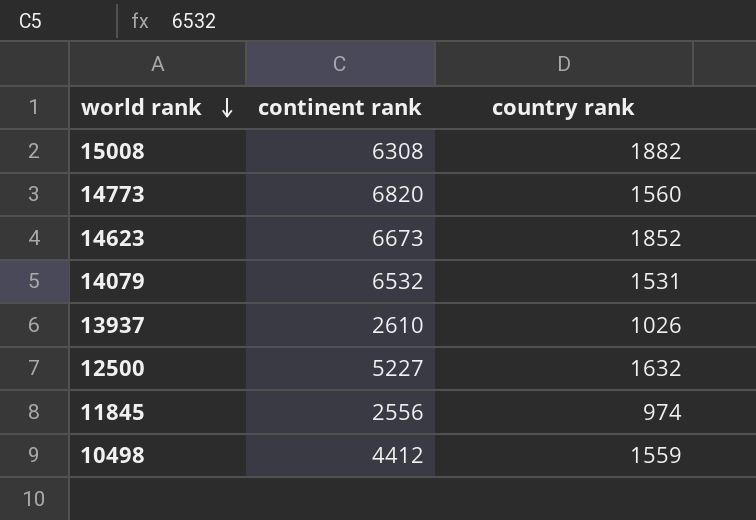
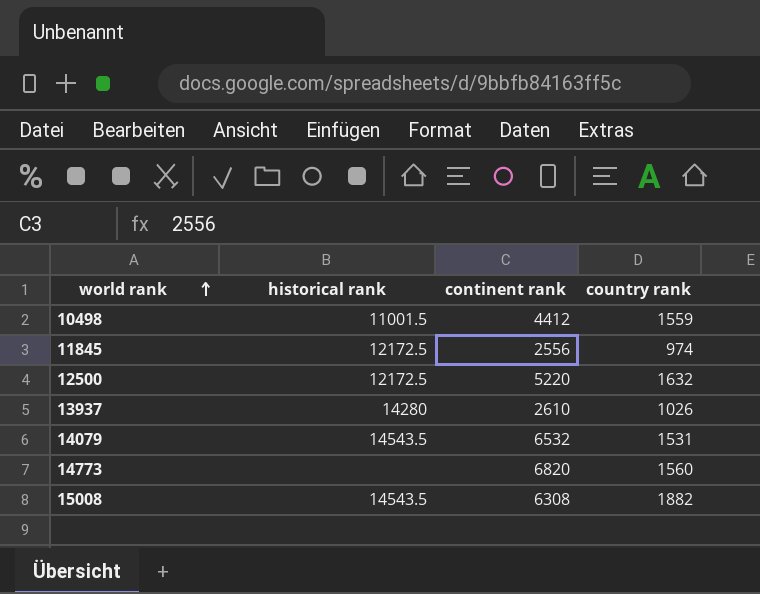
row order: world rank descending -> world rank ascending
column historical rank | position: none -> 2
row 14623: 6673 | 1852 -> none
12500 | continent rank: 5227 -> 5220

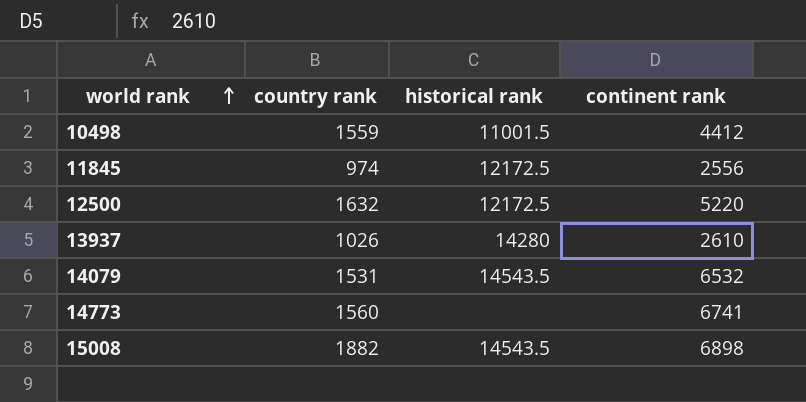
column country rank | position: 4 -> 2
14773 | continent rank: 6820 -> 6741
15008 | continent rank: 6308 -> 6898

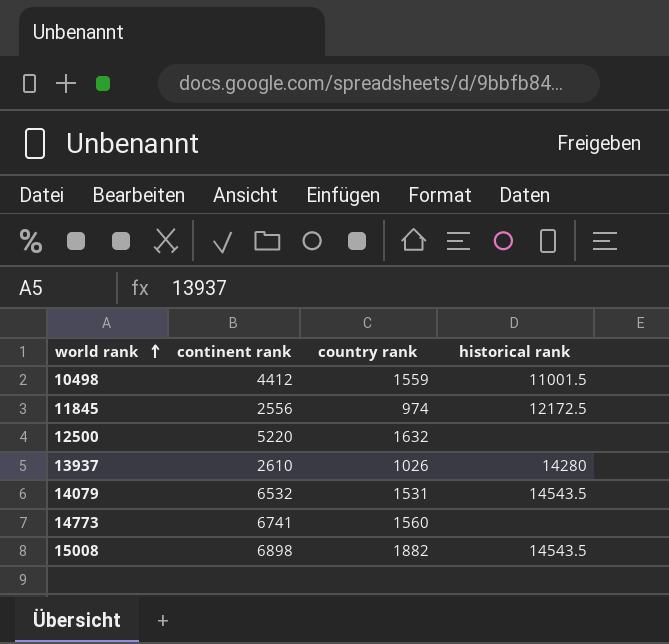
column continent rank | position: 4 -> 2
12500 | historical rank: 12172.5 -> none

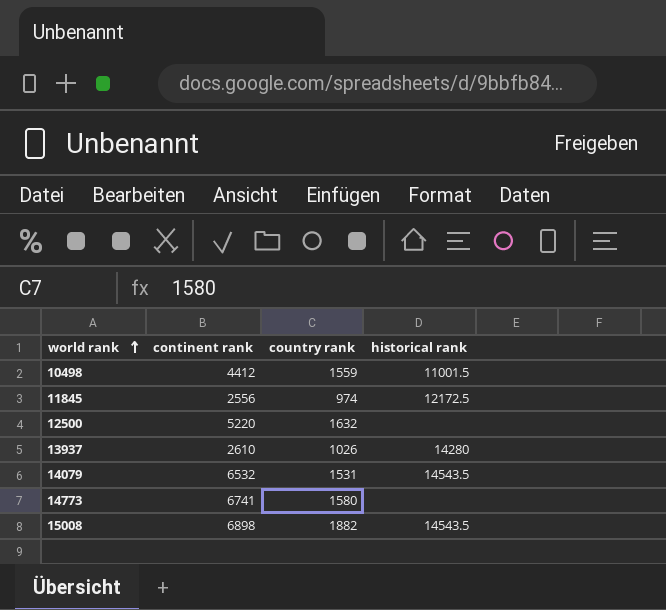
14773 | country rank: 1560 -> 1580

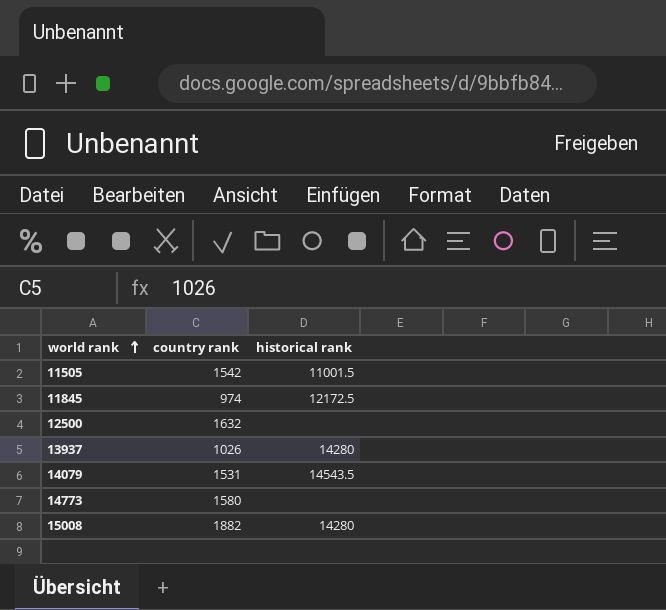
column continent rank | position: 2 -> none
row 10498: 4412 | 1559 | 11001.5 -> none
row 11505: none -> 1542 | 11001.5
15008 | historical rank: 14543.5 -> 14280

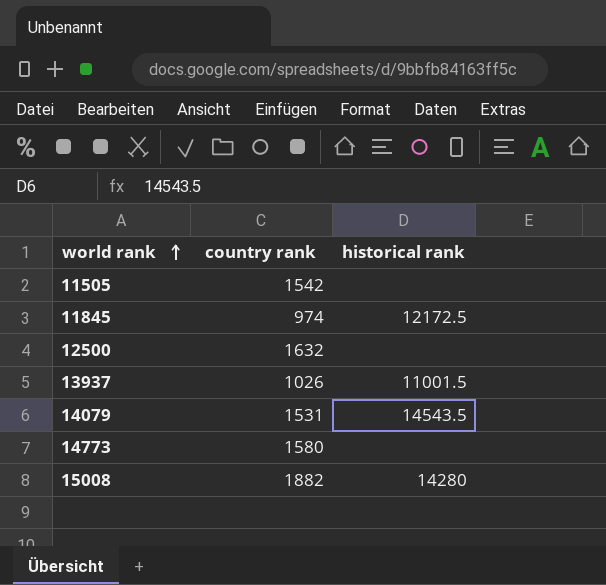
11505 | historical rank: 11001.5 -> none
13937 | historical rank: 14280 -> 11001.5

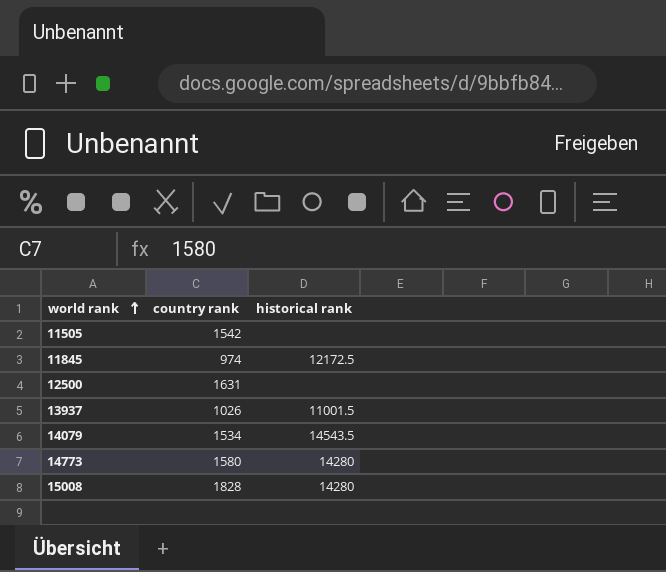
12500 | country rank: 1632 -> 1631
14079 | country rank: 1531 -> 1534
14773 | historical rank: none -> 14280
15008 | country rank: 1882 -> 1828

